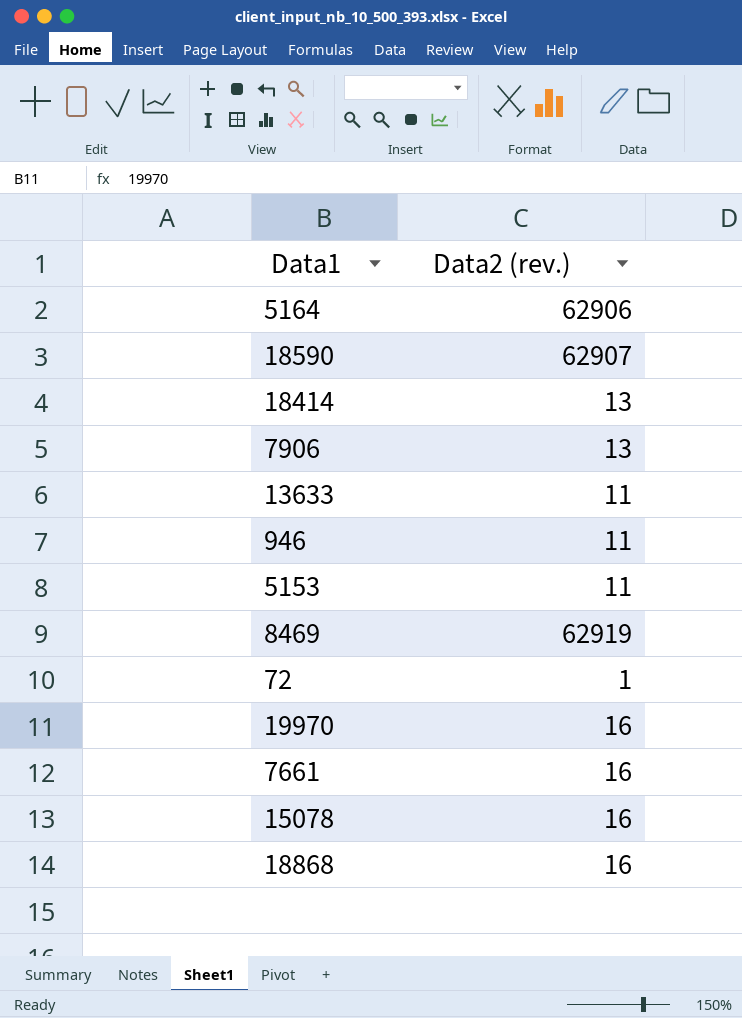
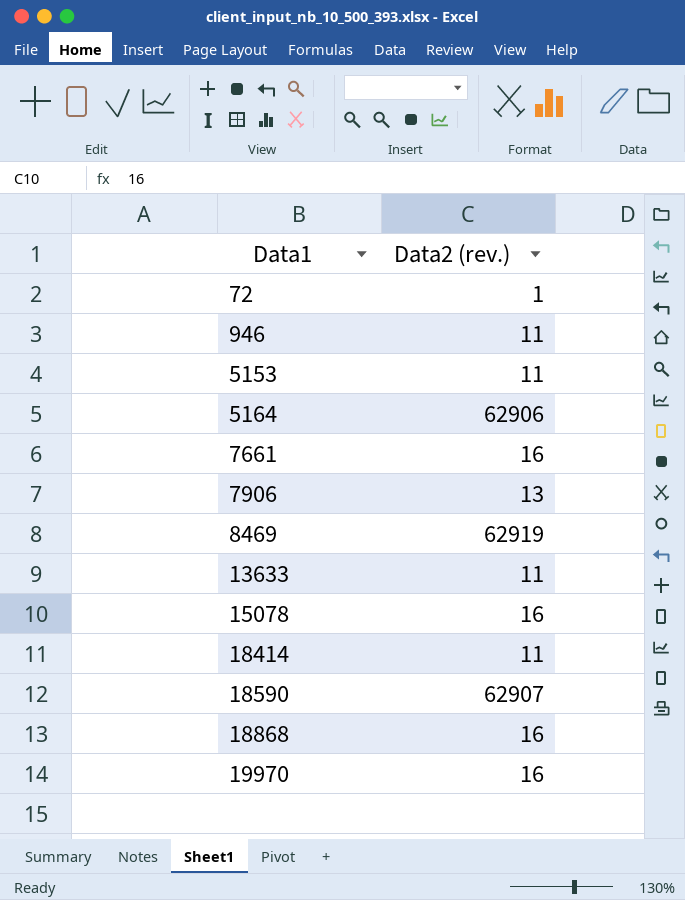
row order: none -> Data1 ascending
18414 | Data2 (rev.): 13 -> 11

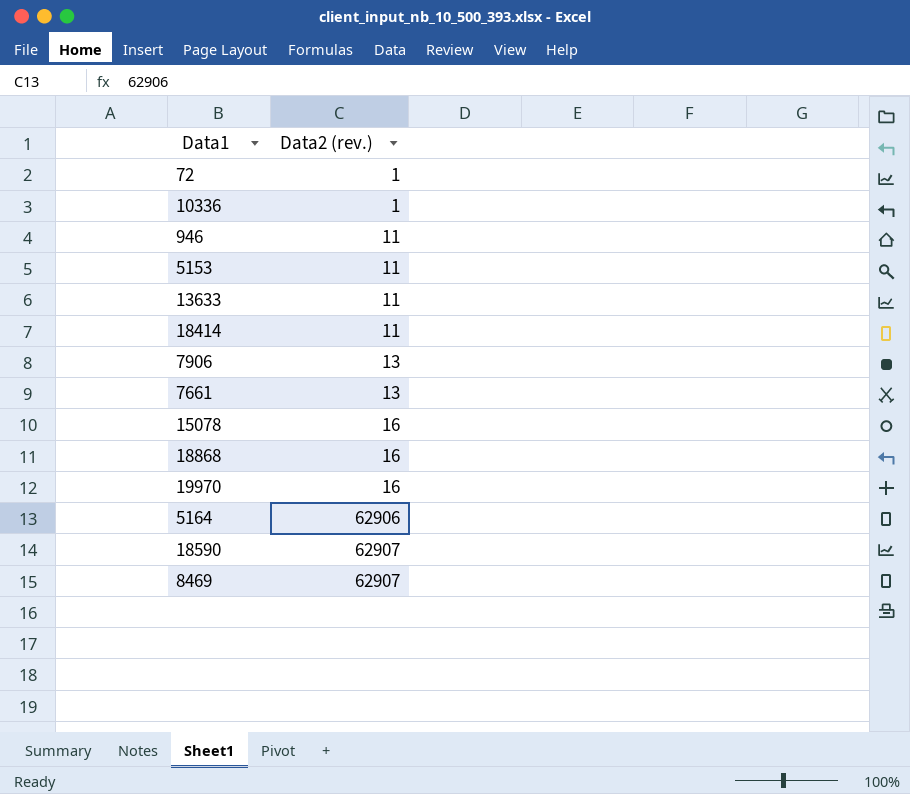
row order: Data1 ascending -> Data2 (rev.) ascending
row 10336: none -> 1
7661 | Data2 (rev.): 16 -> 13
8469 | Data2 (rev.): 62919 -> 62907

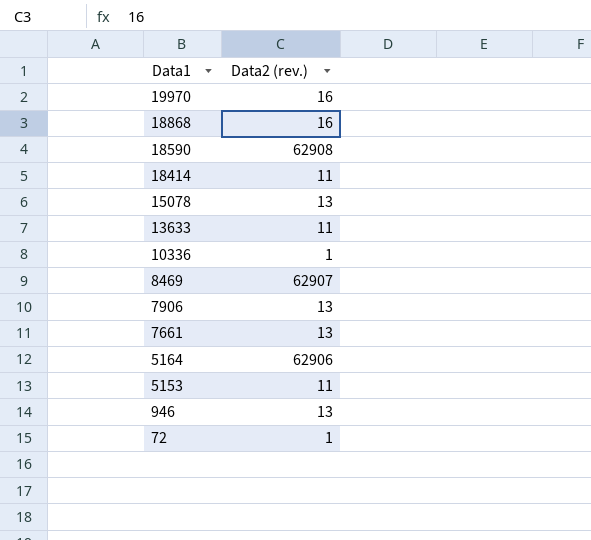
row order: Data2 (rev.) ascending -> Data1 descending
18590 | Data2 (rev.): 62907 -> 62908
15078 | Data2 (rev.): 16 -> 13
946 | Data2 (rev.): 11 -> 13

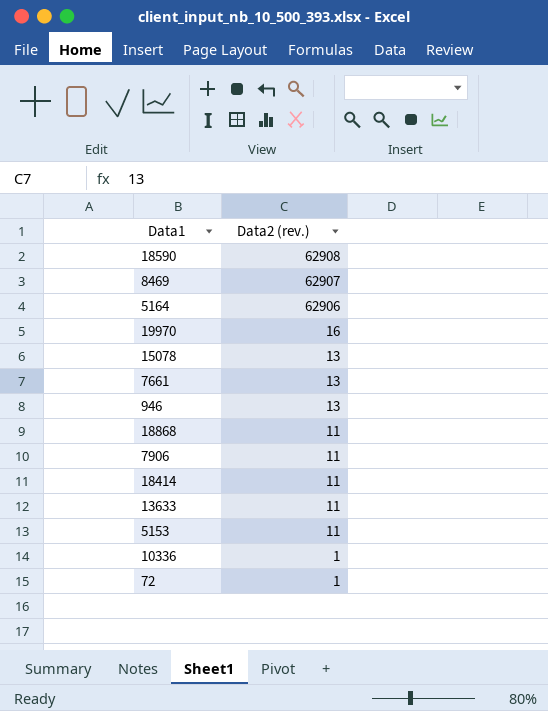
row order: Data1 descending -> Data2 (rev.) descending
18868 | Data2 (rev.): 16 -> 11
7906 | Data2 (rev.): 13 -> 11

